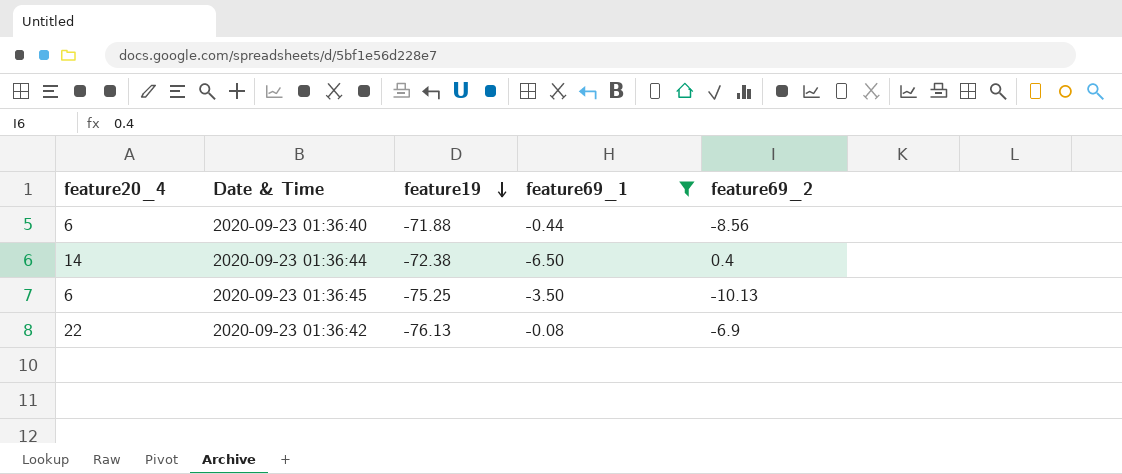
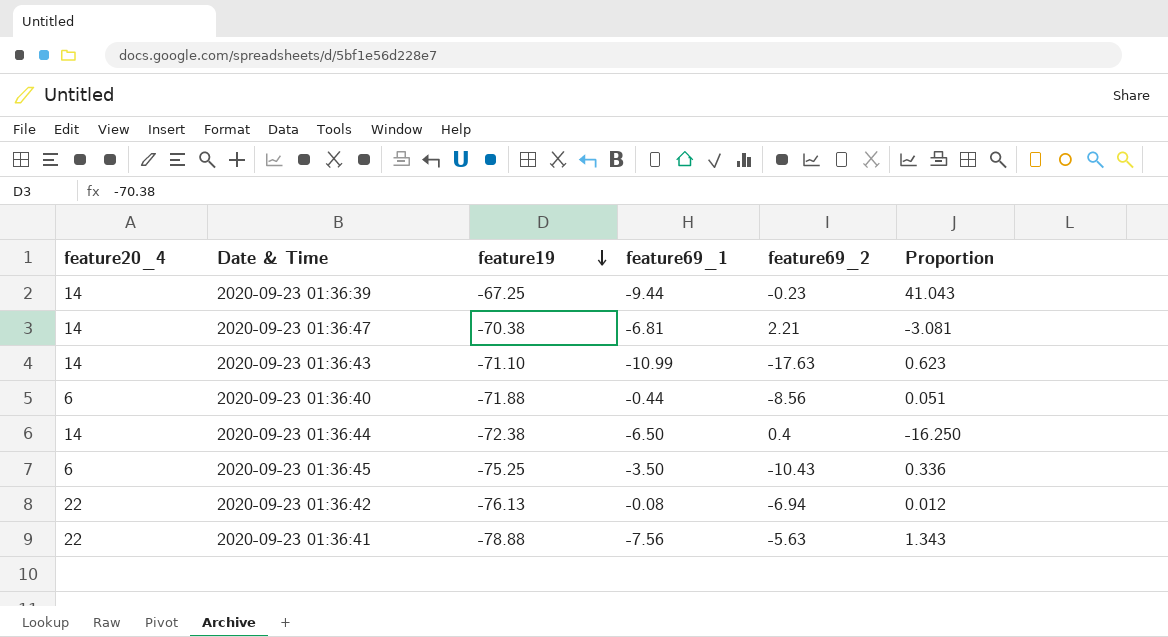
filter: feature69_1 >= -6.50 -> none
column Proportion | formula: none -> [feature69_1] / [feature69_2]
2020-09-23 01:36:45 | feature69_2: -10.13 -> -10.43
2020-09-23 01:36:42 | feature69_2: -6.9 -> -6.94

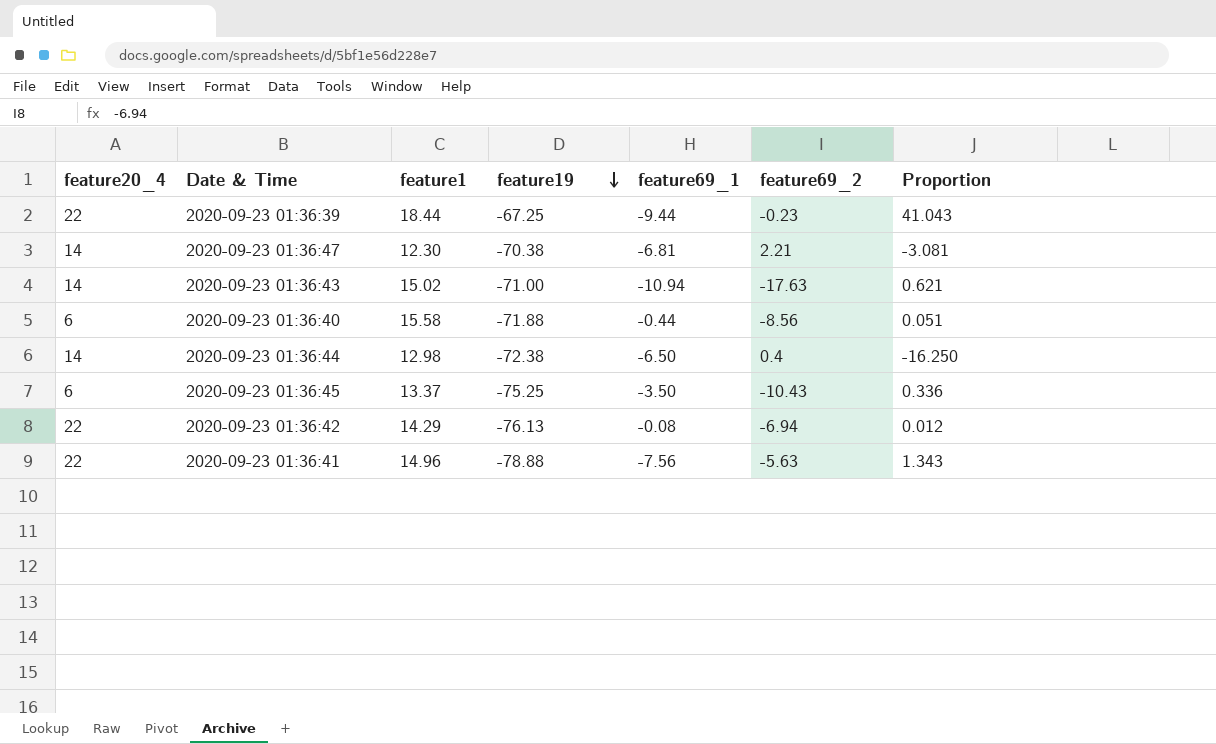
column feature1 | position: none -> 3
2020-09-23 01:36:39 | feature20_4: 14 -> 22
2020-09-23 01:36:43 | feature19: -71.10 -> -71.00
2020-09-23 01:36:43 | feature69_1: -10.99 -> -10.94
2020-09-23 01:36:43 | Proportion: 0.623 -> 0.621

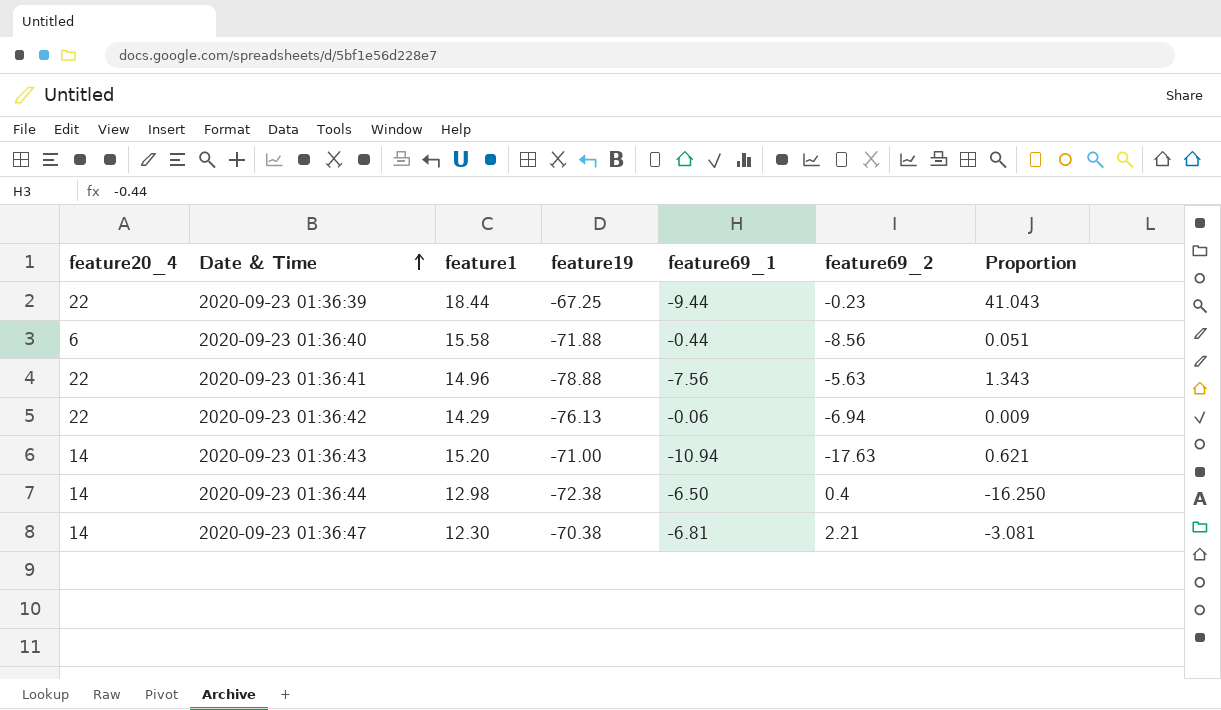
row order: feature19 descending -> Date & Time ascending
row 2020-09-23 01:36:45: 6 | 13.37 | -75.25 | -3.50 | -10.43 | 0.336 -> none
2020-09-23 01:36:42 | feature69_1: -0.08 -> -0.06
2020-09-23 01:36:42 | Proportion: 0.012 -> 0.009
2020-09-23 01:36:43 | feature1: 15.02 -> 15.20

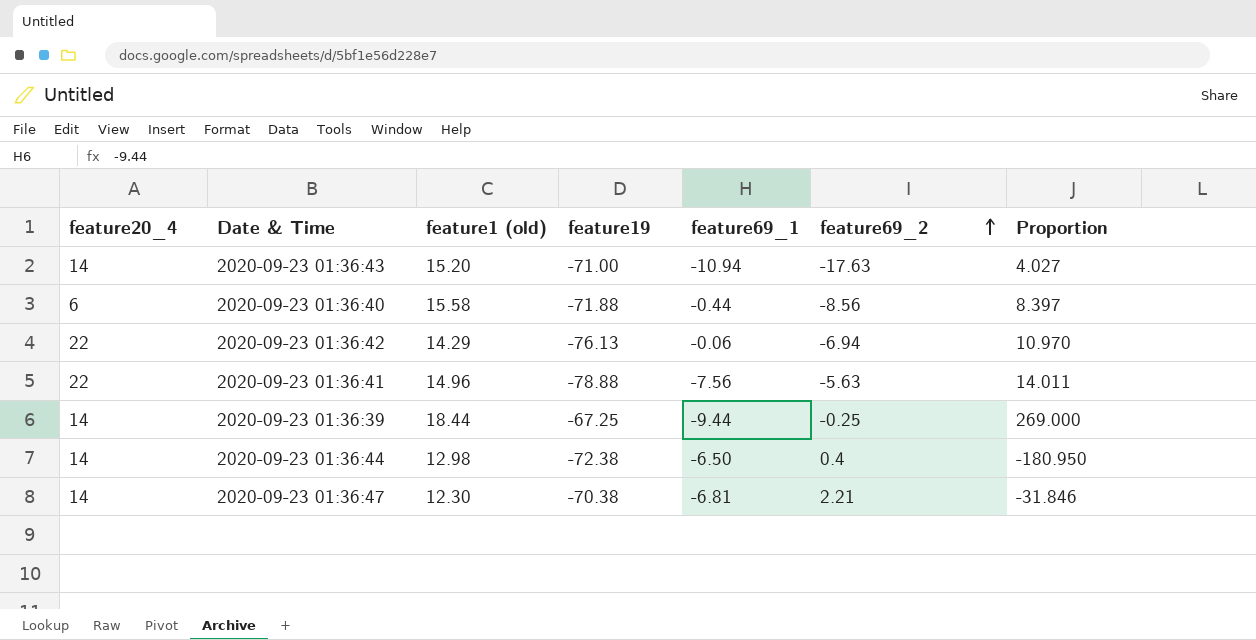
row order: Date & Time ascending -> feature69_2 ascending
column name: feature1 -> feature1 (old)
column Proportion | formula: [feature69_1] / [feature69_2] -> [feature19] / [feature69_2]
2020-09-23 01:36:39 | feature20_4: 22 -> 14
2020-09-23 01:36:39 | feature69_2: -0.23 -> -0.25

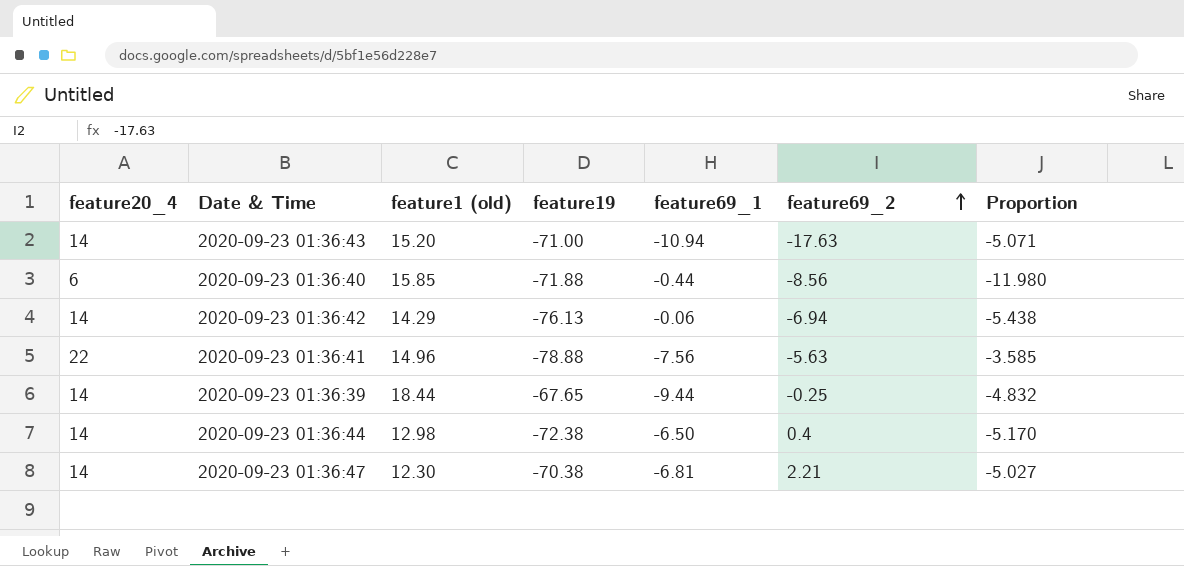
column Proportion | formula: [feature19] / [feature69_2] -> [feature19] / [feature20_4]
2020-09-23 01:36:40 | feature1 (old): 15.58 -> 15.85
2020-09-23 01:36:42 | feature20_4: 22 -> 14
2020-09-23 01:36:39 | feature19: -67.25 -> -67.65

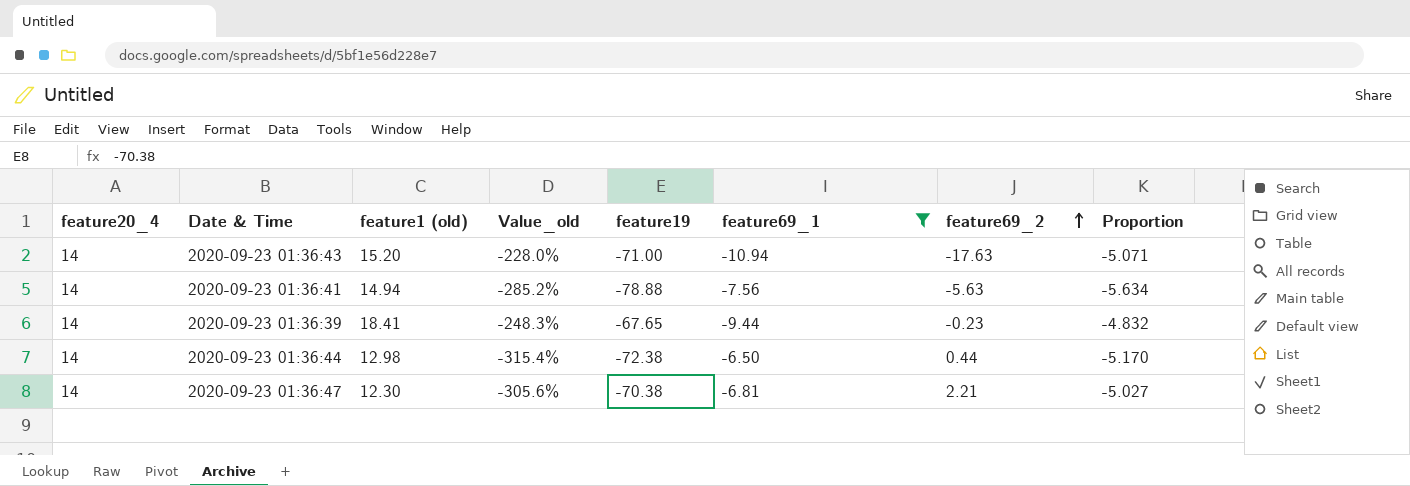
filter: none -> feature69_1 <= -6.50
column Value_old | formula: none -> ([feature20_4] - [feature69_1]) / [feature69_1]
2020-09-23 01:36:41 | feature20_4: 22 -> 14
2020-09-23 01:36:41 | feature1 (old): 14.96 -> 14.94
2020-09-23 01:36:41 | Proportion: -3.585 -> -5.634
2020-09-23 01:36:39 | feature1 (old): 18.44 -> 18.41
2020-09-23 01:36:39 | feature69_2: -0.25 -> -0.23
2020-09-23 01:36:44 | feature69_2: 0.4 -> 0.44

